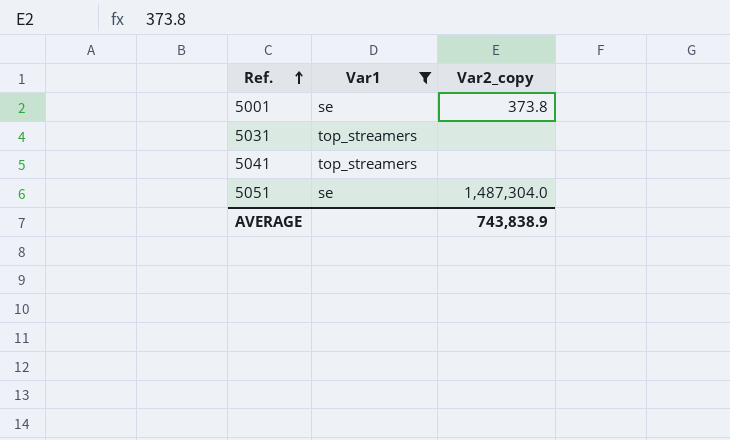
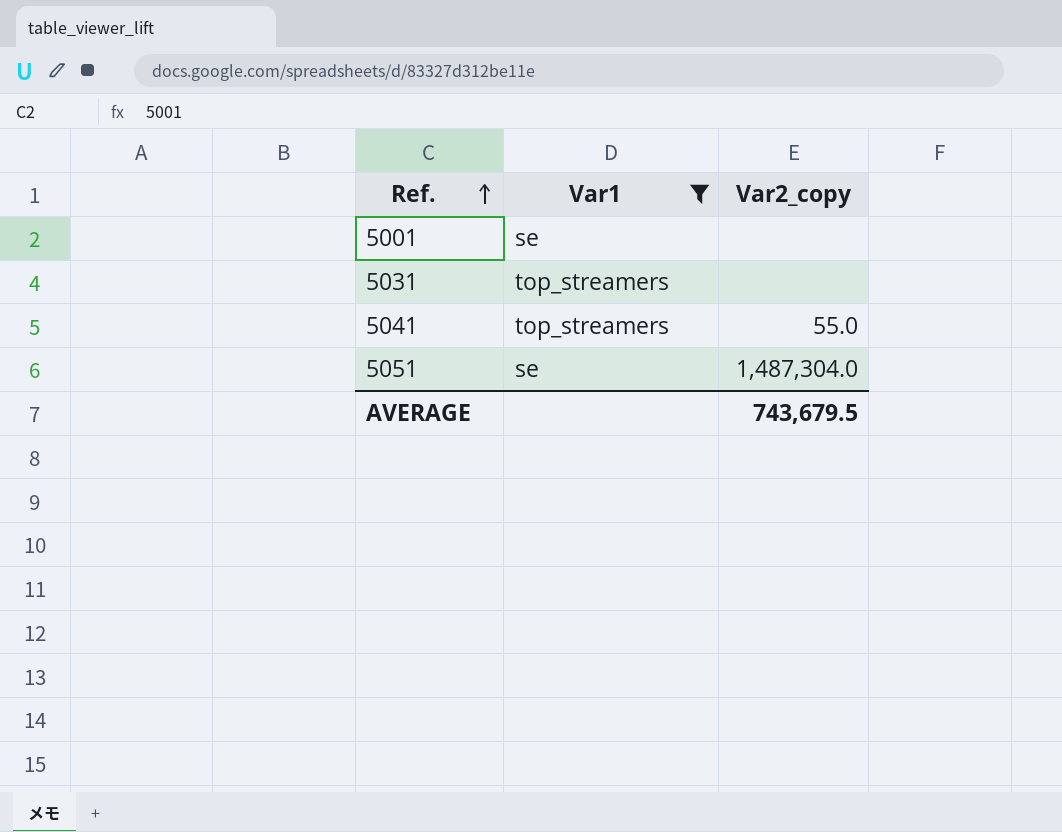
5001 | Var2_copy: 373.8 -> none
5041 | Var2_copy: none -> 55.0
AVERAGE | Var2_copy: 743,838.9 -> 743,679.5

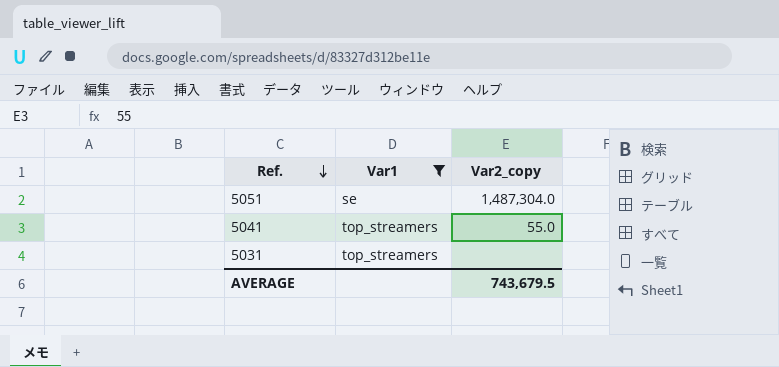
row order: Ref. ascending -> Ref. descending
row 5001: se | none -> none

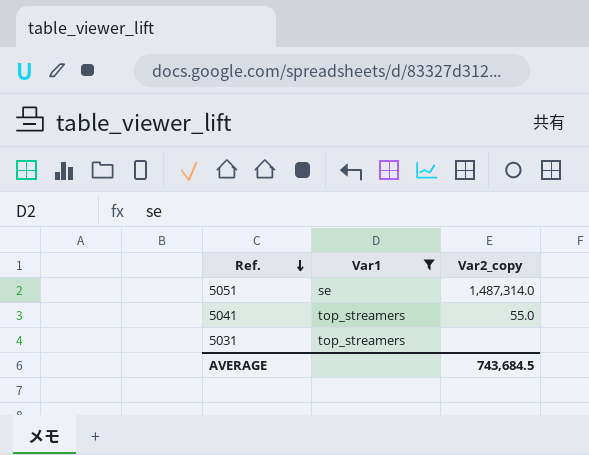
5051 | Var2_copy: 1,487,304.0 -> 1,487,314.0
AVERAGE | Var2_copy: 743,679.5 -> 743,684.5

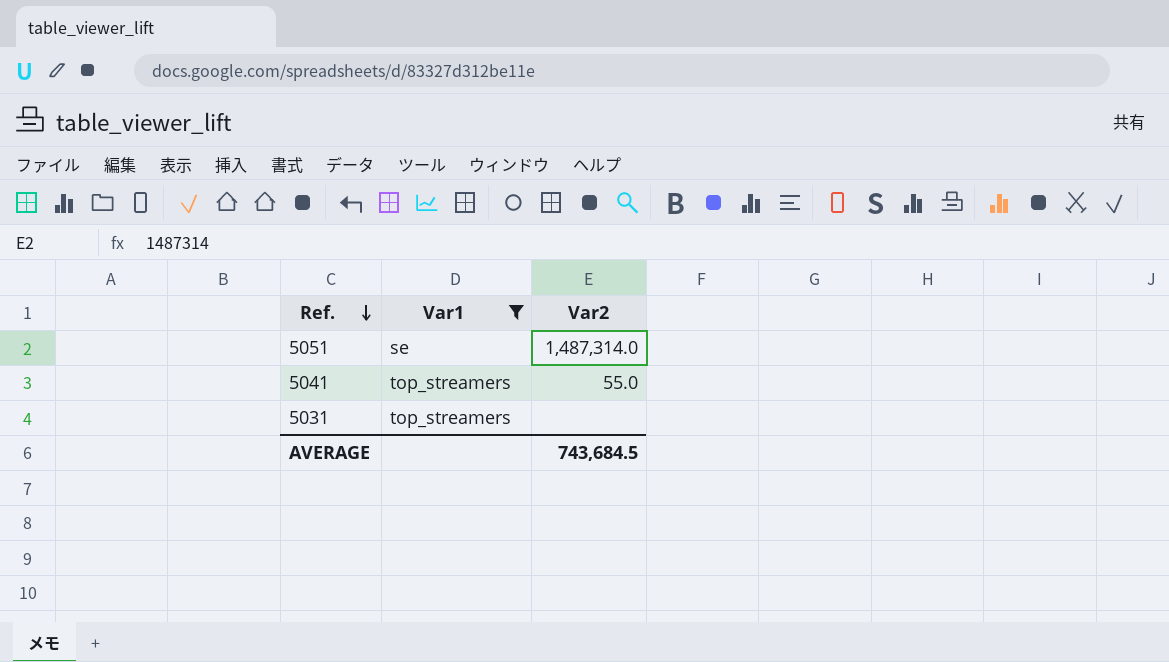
column name: Var2_copy -> Var2

